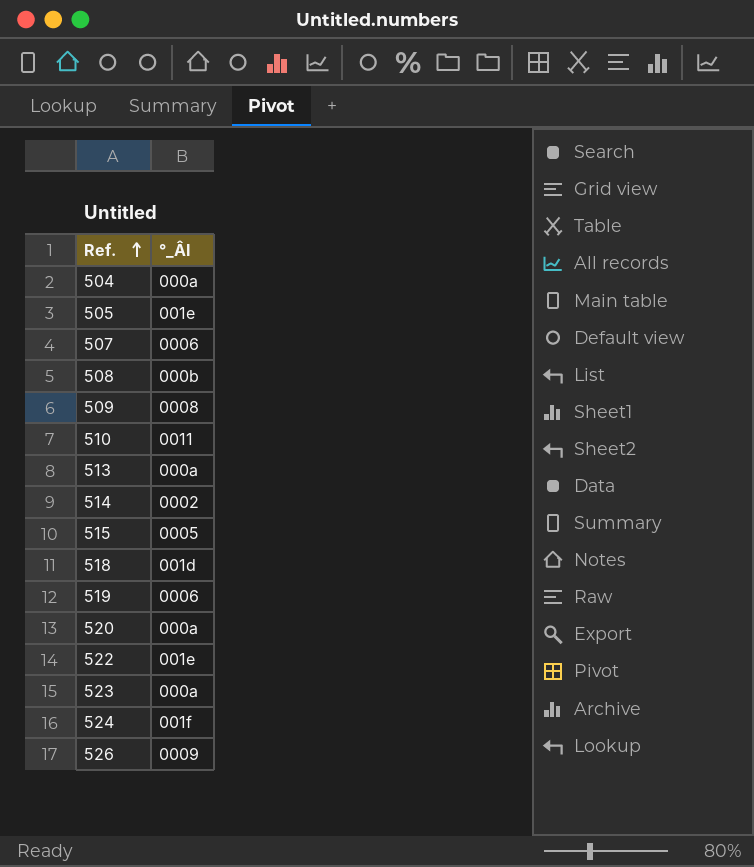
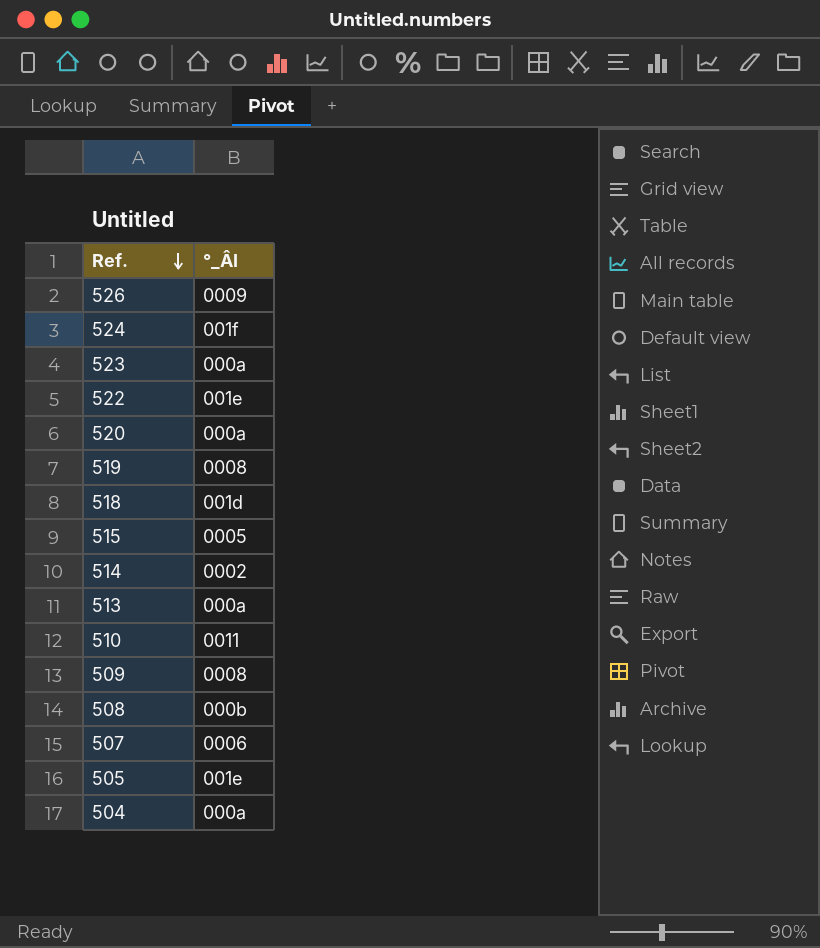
row order: Ref. ascending -> Ref. descending
519 | °_ÂI: 0006 -> 0008

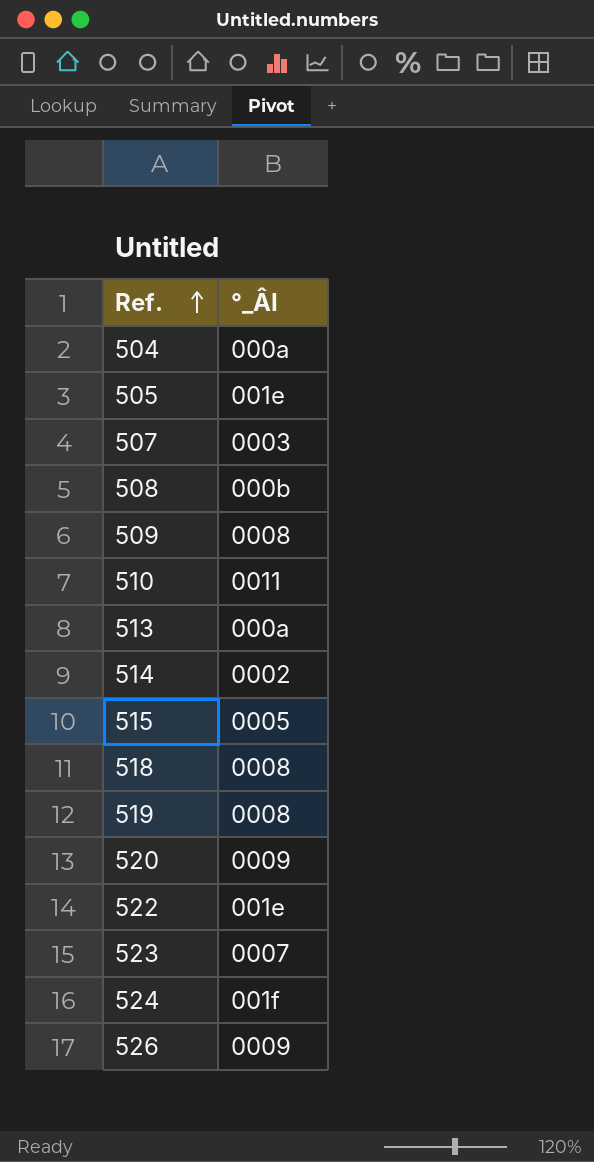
row order: Ref. descending -> Ref. ascending
507 | °_ÂI: 0006 -> 0003
518 | °_ÂI: 001d -> 0008
520 | °_ÂI: 000a -> 0009
523 | °_ÂI: 000a -> 0007

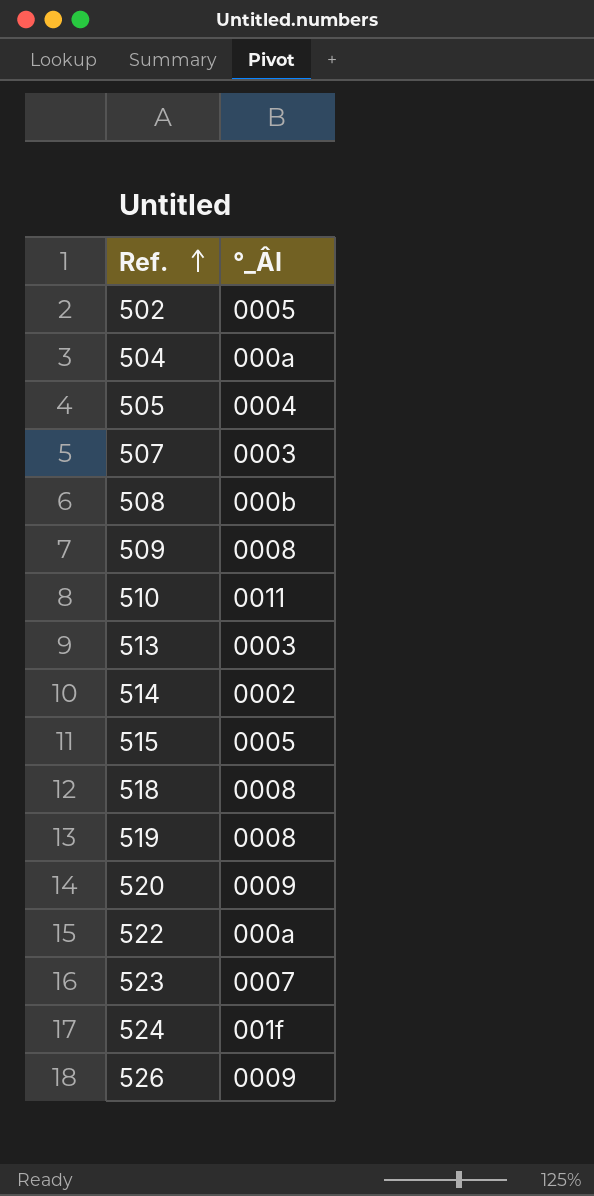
row 502: none -> 0005
505 | °_ÂI: 001e -> 0004
513 | °_ÂI: 000a -> 0003
522 | °_ÂI: 001e -> 000a

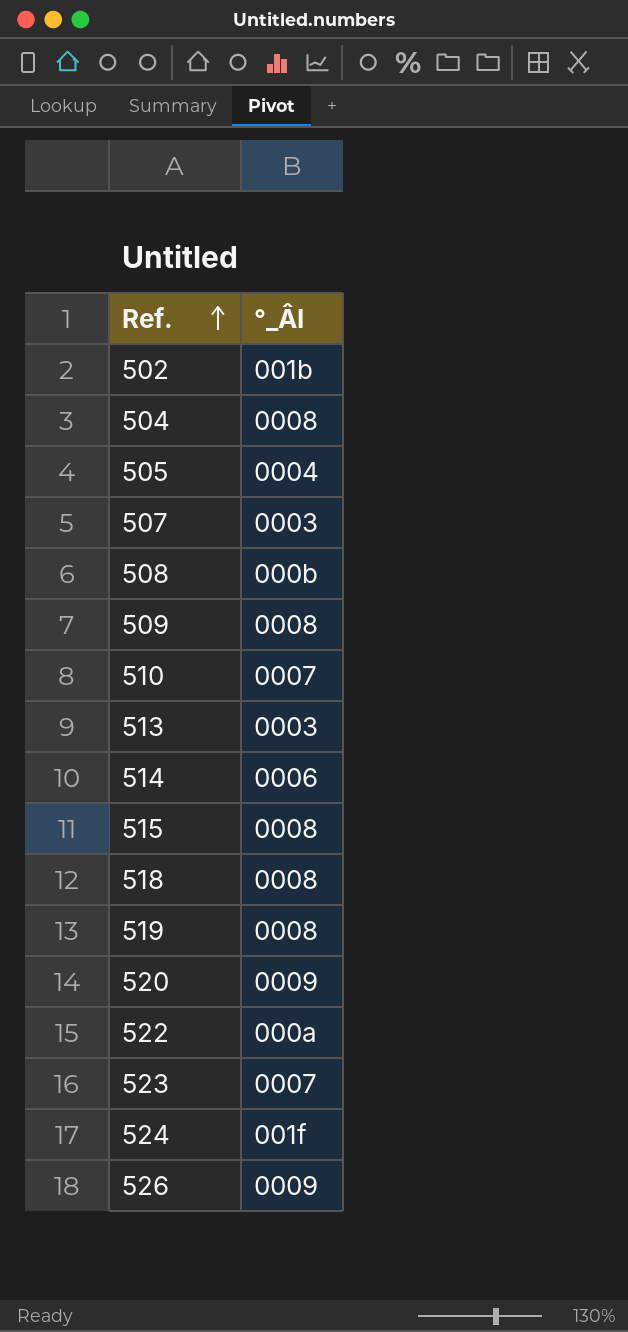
502 | °_ÂI: 0005 -> 001b
504 | °_ÂI: 000a -> 0008
510 | °_ÂI: 0011 -> 0007
514 | °_ÂI: 0002 -> 0006
515 | °_ÂI: 0005 -> 0008

